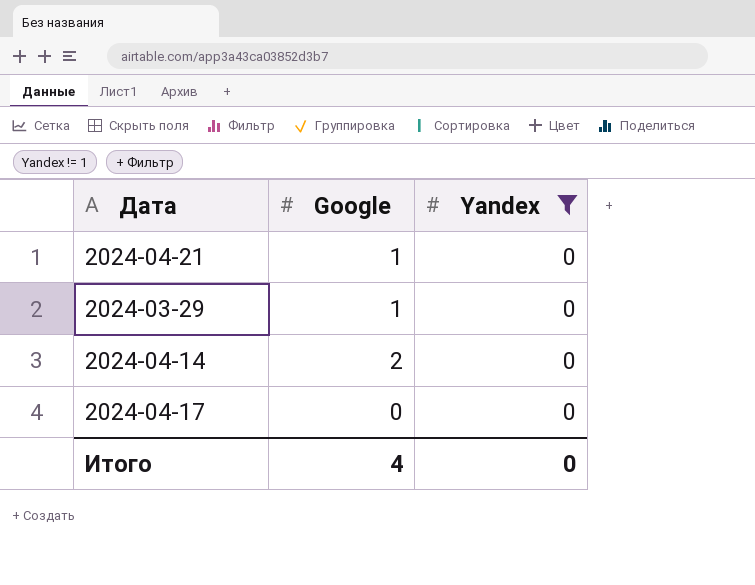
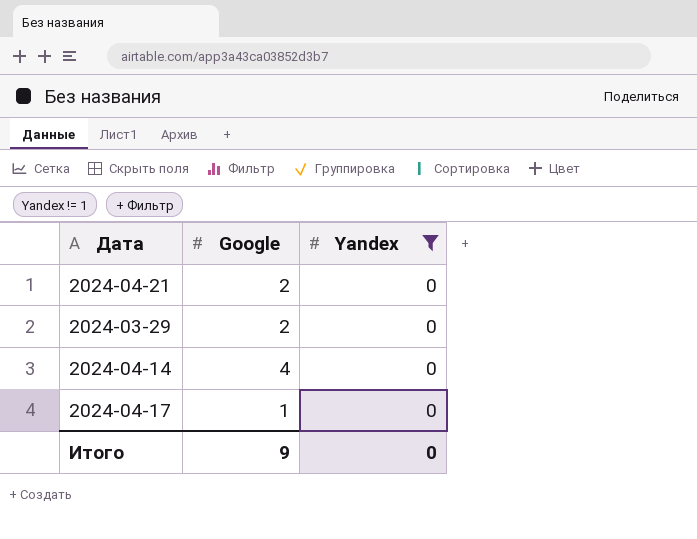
2024-04-21 | Google: 1 -> 2
2024-03-29 | Google: 1 -> 2
2024-04-14 | Google: 2 -> 4
2024-04-17 | Google: 0 -> 1
Итого | Google: 4 -> 9

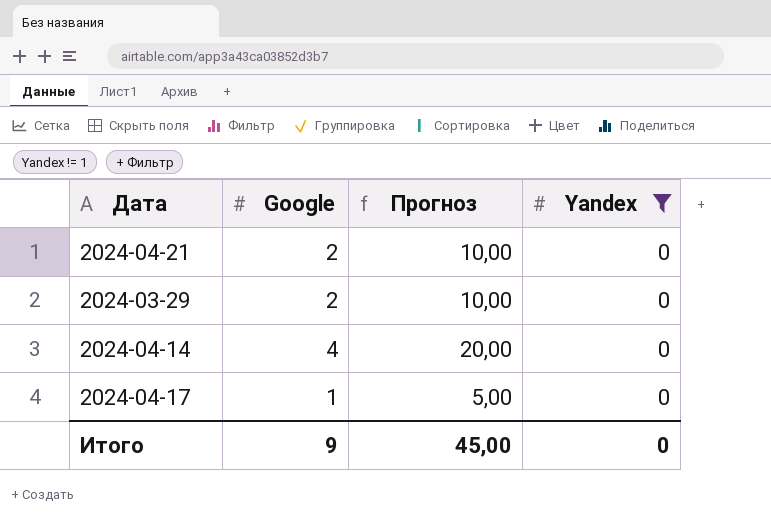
column Прогноз | formula: none -> [Google] * 5

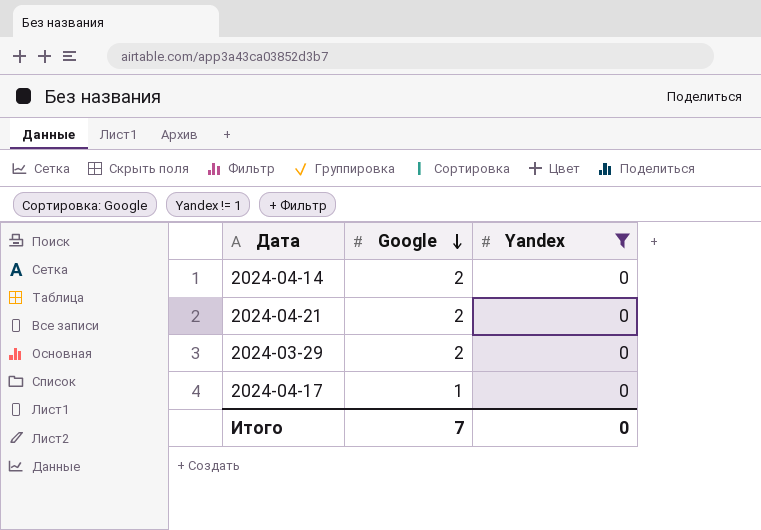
row order: none -> Google descending
column Прогноз | formula: [Google] * 5 -> none
2024-04-14 | Google: 4 -> 2
Итого | Google: 9 -> 7

